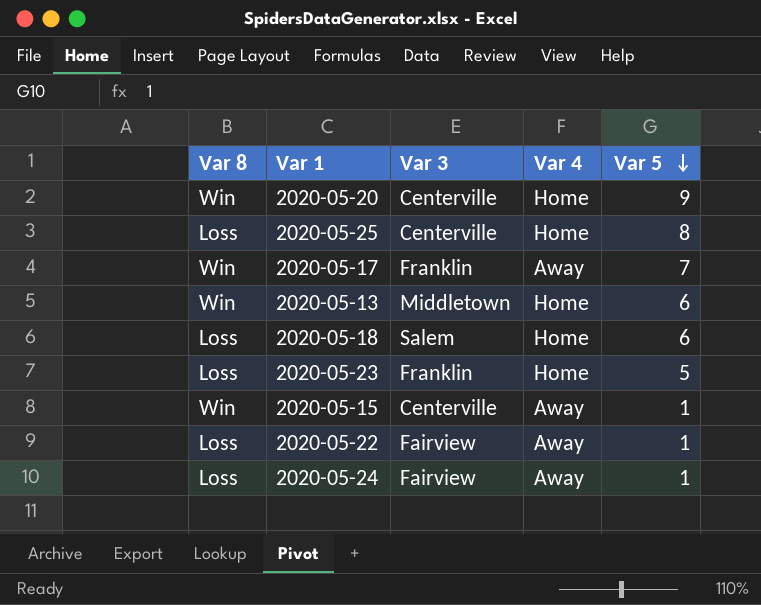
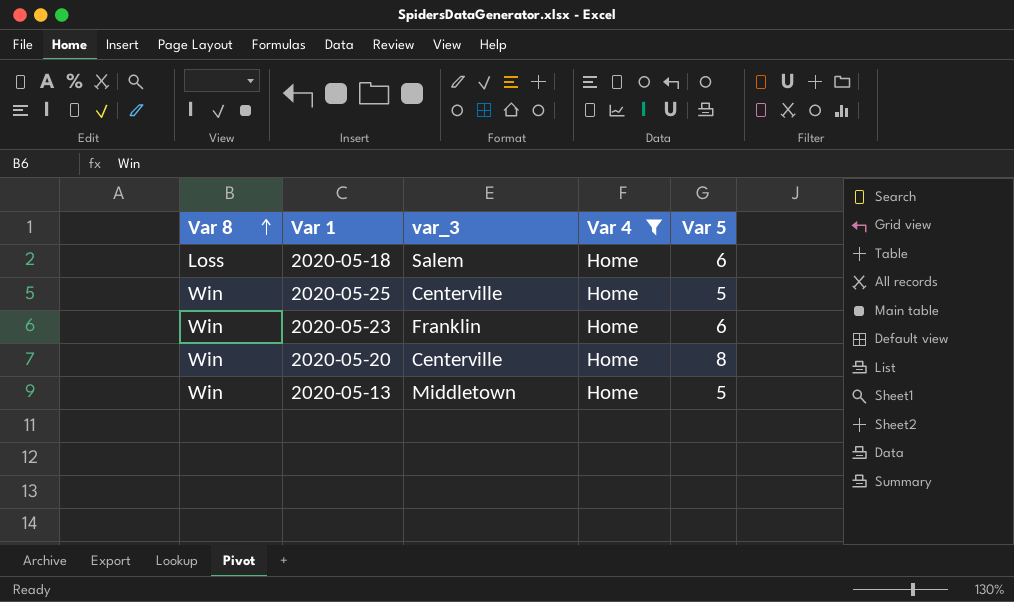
filter: none -> Var 4 = Home
row order: Var 5 descending -> Var 8 ascending
column name: Var 3 -> var_3
2020-05-25 | Var 8: Loss -> Win
2020-05-25 | Var 5: 8 -> 5
2020-05-23 | Var 8: Loss -> Win
2020-05-23 | Var 5: 5 -> 6
2020-05-20 | Var 5: 9 -> 8
2020-05-13 | Var 5: 6 -> 5

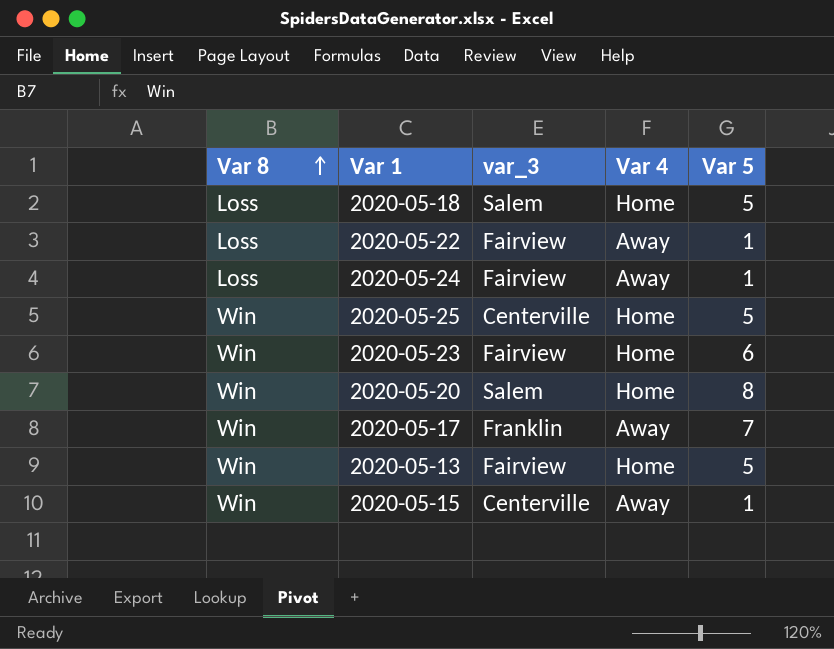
filter: Var 4 = Home -> none
2020-05-18 | Var 5: 6 -> 5
2020-05-23 | var_3: Franklin -> Fairview
2020-05-20 | var_3: Centerville -> Salem
2020-05-13 | var_3: Middletown -> Fairview

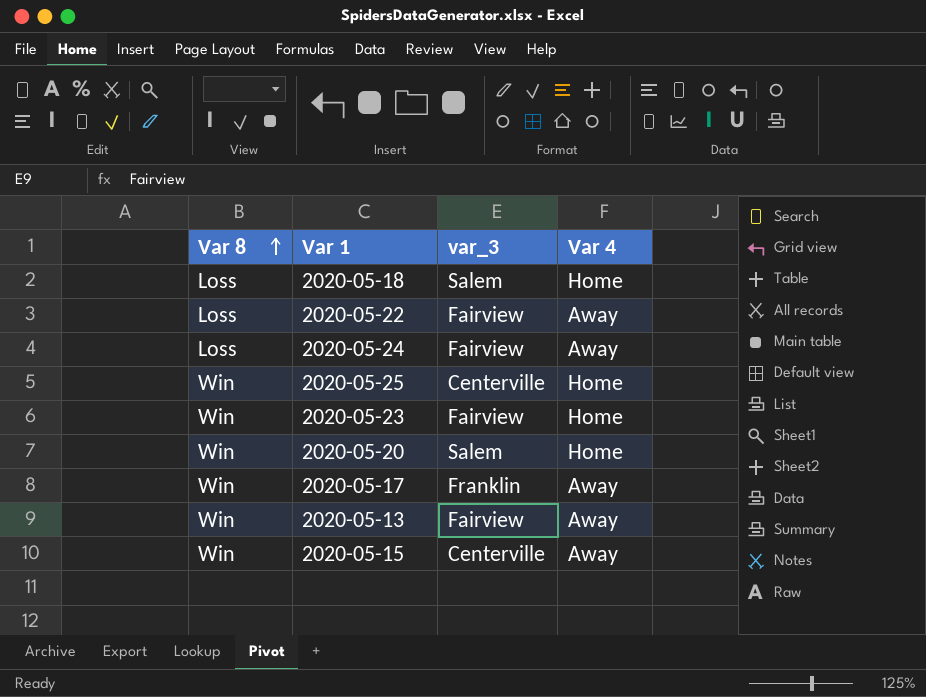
column Var 5 | position: 5 -> none
2020-05-13 | Var 4: Home -> Away

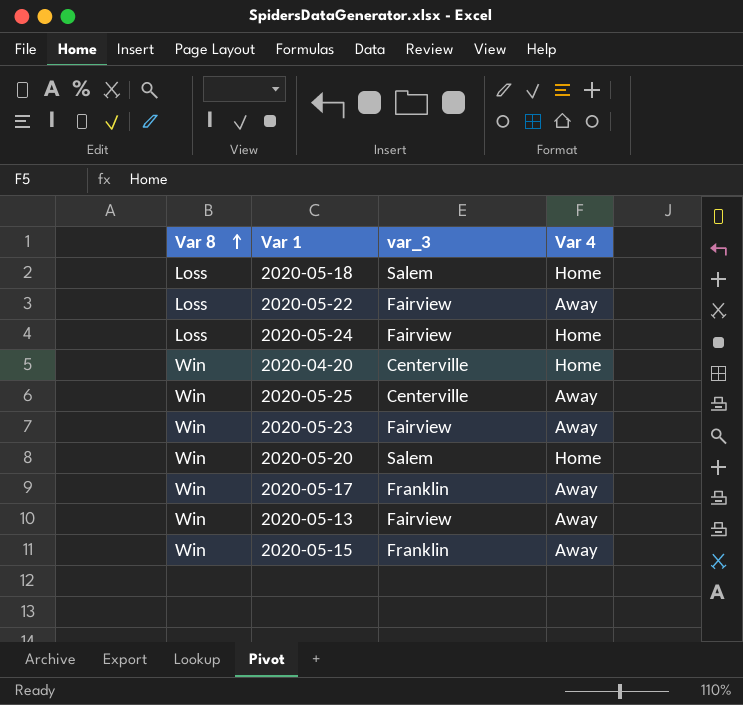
2020-05-24 | Var 4: Away -> Home
row 2020-04-20: none -> Win | Centerville | Home
2020-05-25 | Var 4: Home -> Away
2020-05-23 | Var 4: Home -> Away
2020-05-15 | var_3: Centerville -> Franklin

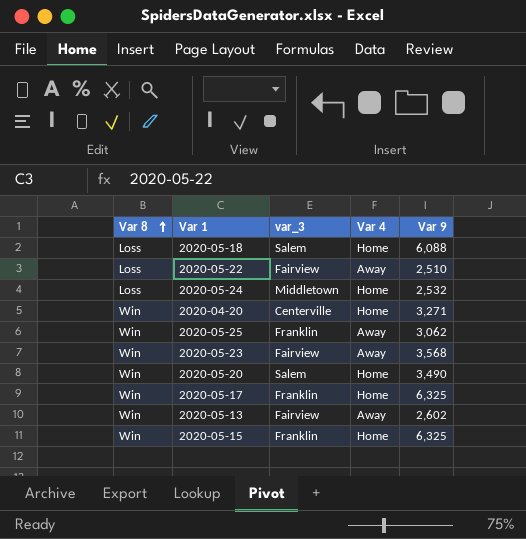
column Var 9 | position: none -> 5
2020-05-24 | var_3: Fairview -> Middletown
2020-05-25 | var_3: Centerville -> Franklin
2020-05-17 | Var 4: Away -> Home
2020-05-15 | Var 4: Away -> Home

